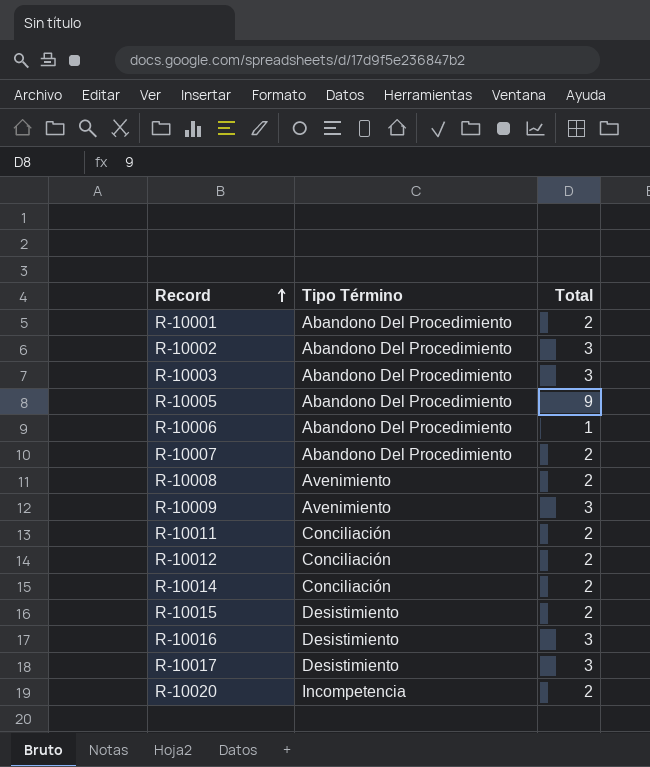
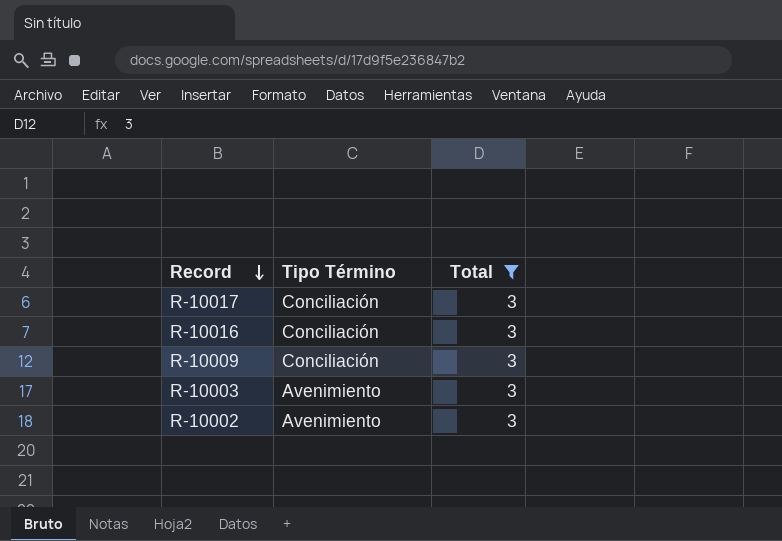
filter: none -> Total = 3
row order: Record ascending -> Record descending
R-10017 | Tipo Término: Desistimiento -> Conciliación
R-10016 | Tipo Término: Desistimiento -> Conciliación
R-10009 | Tipo Término: Avenimiento -> Conciliación
R-10003 | Tipo Término: Abandono Del Procedimiento -> Avenimiento
R-10002 | Tipo Término: Abandono Del Procedimiento -> Avenimiento

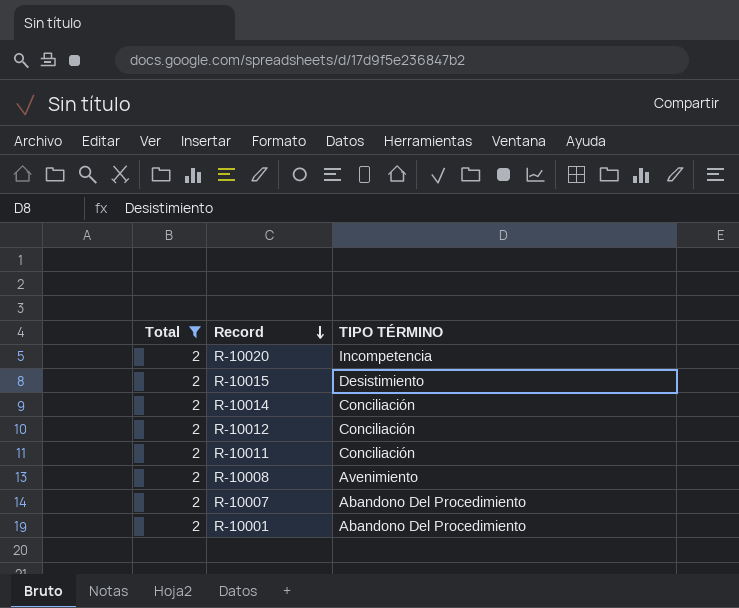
filter: Total = 3 -> Total = 2
column Total | position: 3 -> 1
column name: Tipo Término -> TIPO TÉRMINO

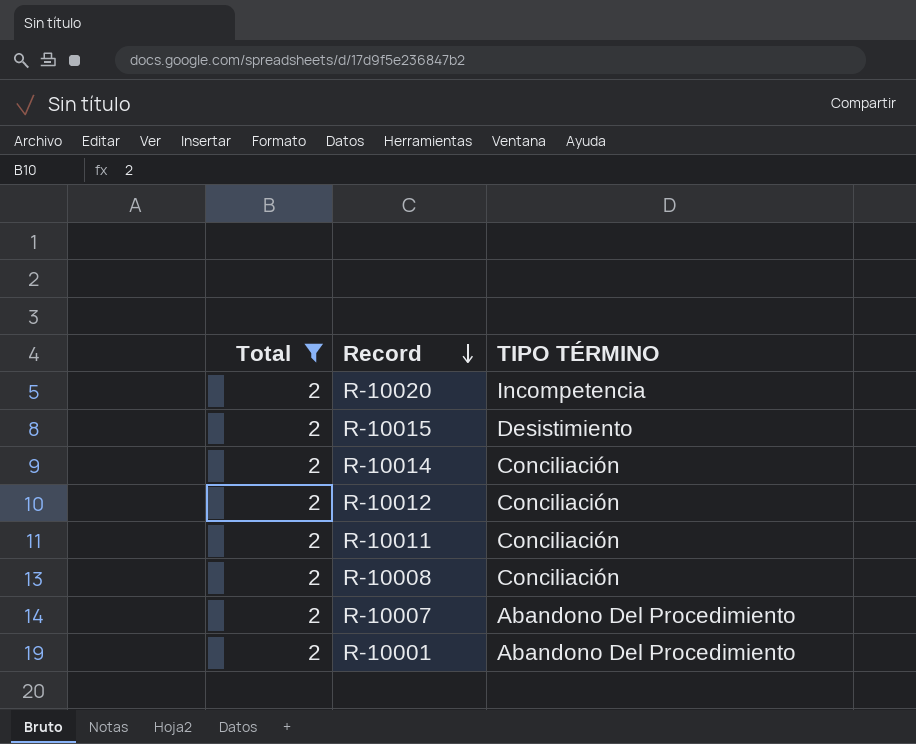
R-10008 | TIPO TÉRMINO: Avenimiento -> Conciliación

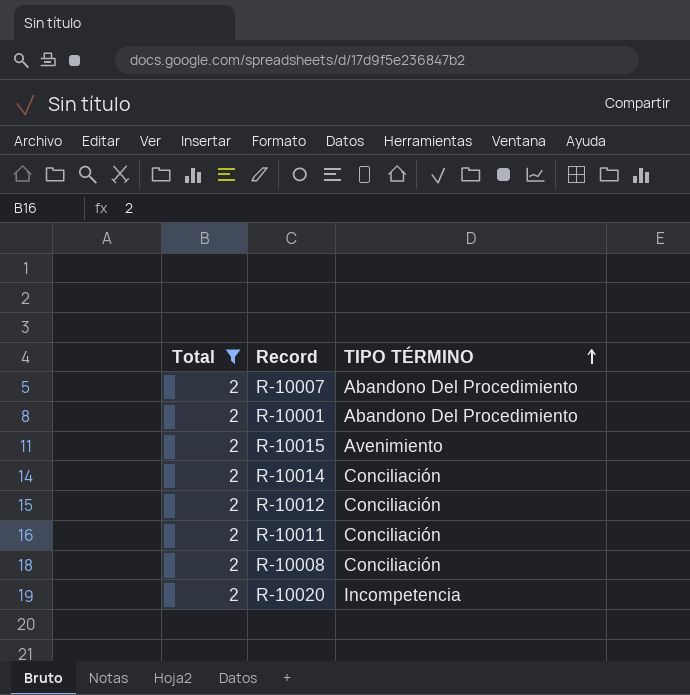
row order: Record descending -> TIPO TÉRMINO ascending
R-10015 | TIPO TÉRMINO: Desistimiento -> Avenimiento

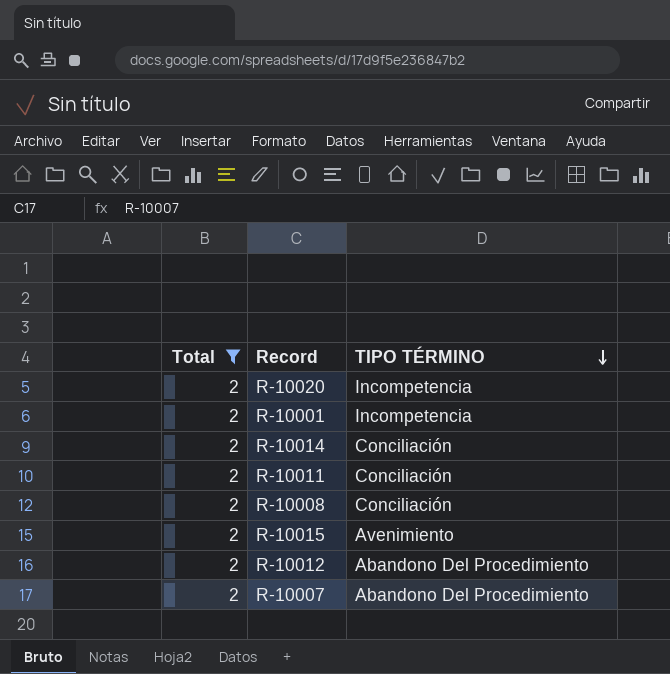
row order: TIPO TÉRMINO ascending -> TIPO TÉRMINO descending
R-10001 | TIPO TÉRMINO: Abandono Del Procedimiento -> Incompetencia
R-10012 | TIPO TÉRMINO: Conciliación -> Abandono Del Procedimiento

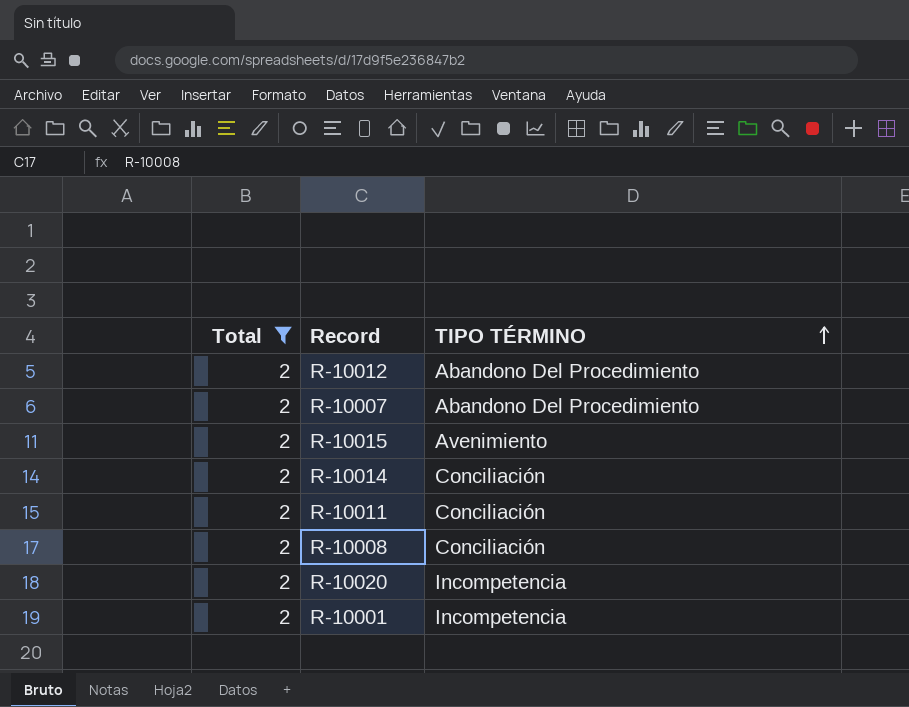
row order: TIPO TÉRMINO descending -> TIPO TÉRMINO ascending

